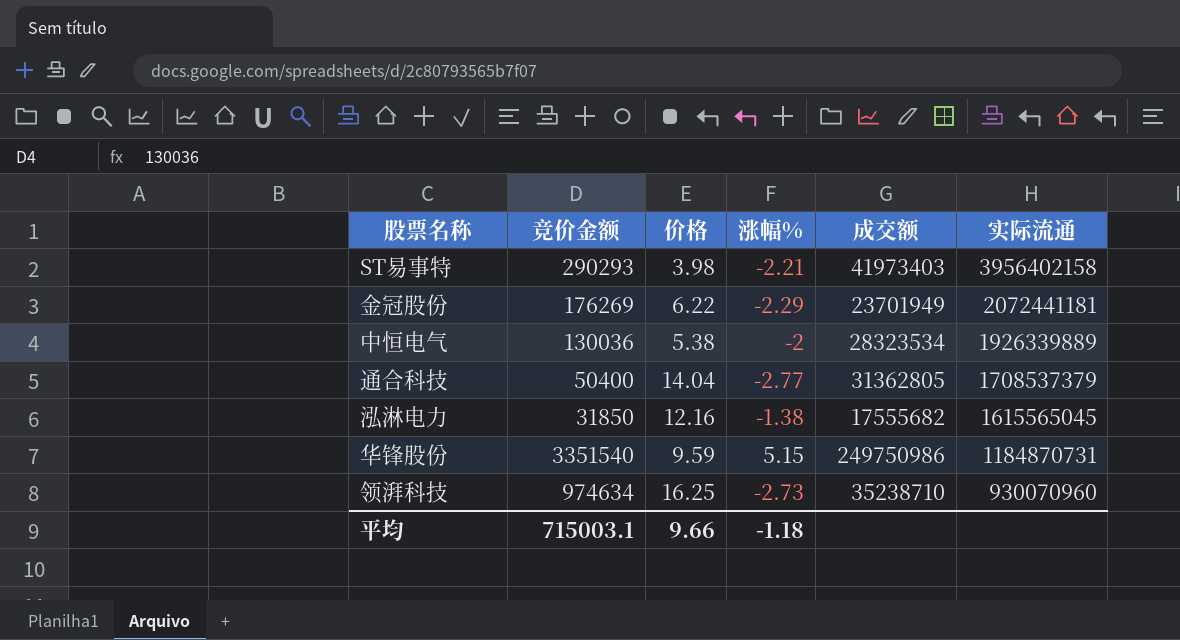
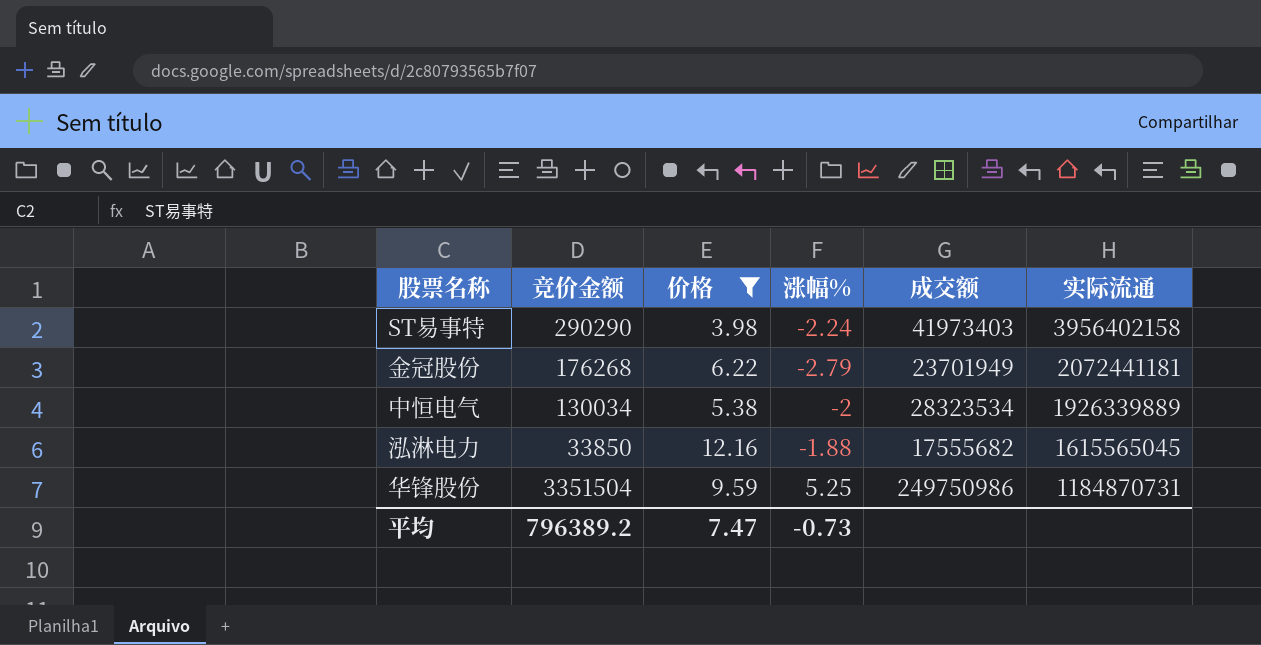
filter: none -> 价格 <= 12.16
ST易事特 | 竞价金额: 290293 -> 290290
ST易事特 | 涨幅%: -2.21 -> -2.24
金冠股份 | 竞价金额: 176269 -> 176268
金冠股份 | 涨幅%: -2.29 -> -2.79
中恒电气 | 竞价金额: 130036 -> 130034
泓淋电力 | 竞价金额: 31850 -> 33850
泓淋电力 | 涨幅%: -1.38 -> -1.88
华锋股份 | 竞价金额: 3351540 -> 3351504
华锋股份 | 涨幅%: 5.15 -> 5.25
平均 | 竞价金额: 715003.1 -> 796389.2
平均 | 价格: 9.66 -> 7.47
平均 | 涨幅%: -1.18 -> -0.73

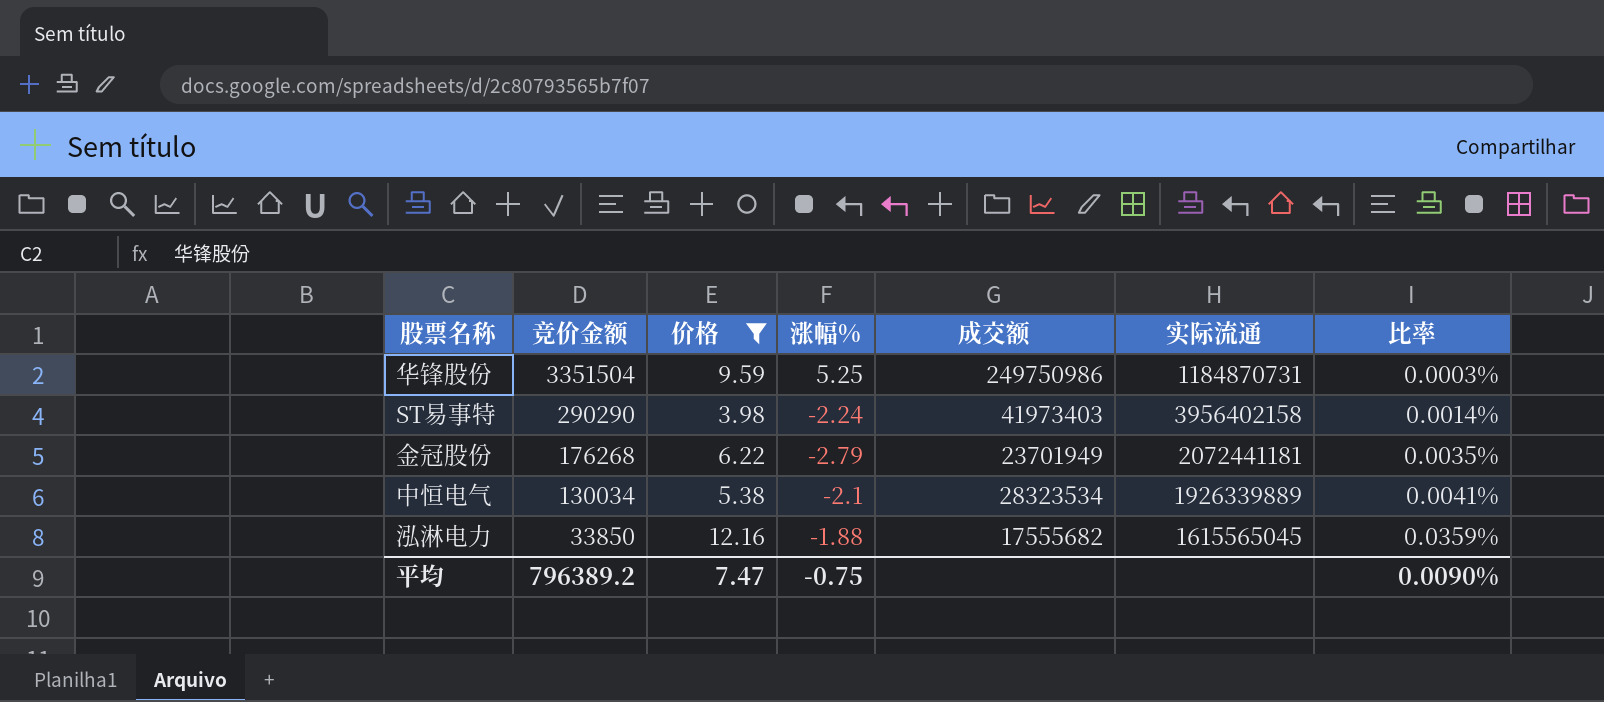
row order: 实际流通 descending -> 竞价金额 descending
column 比率 | formula: none -> [价格] / [竞价金额]
中恒电气 | 涨幅%: -2 -> -2.1
平均 | 涨幅%: -0.73 -> -0.75

